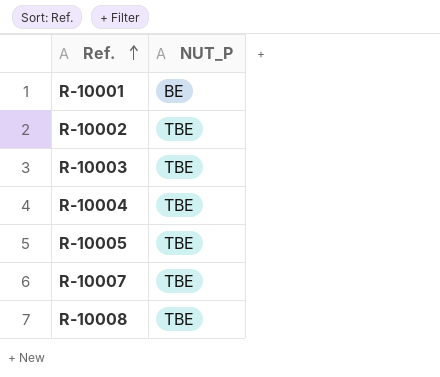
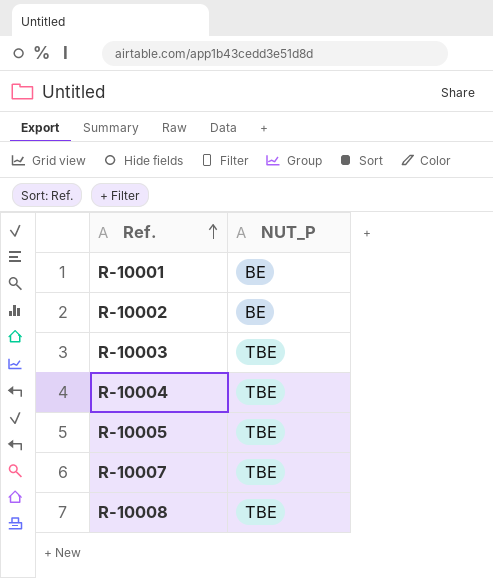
R-10002 | NUT_P: TBE -> BE

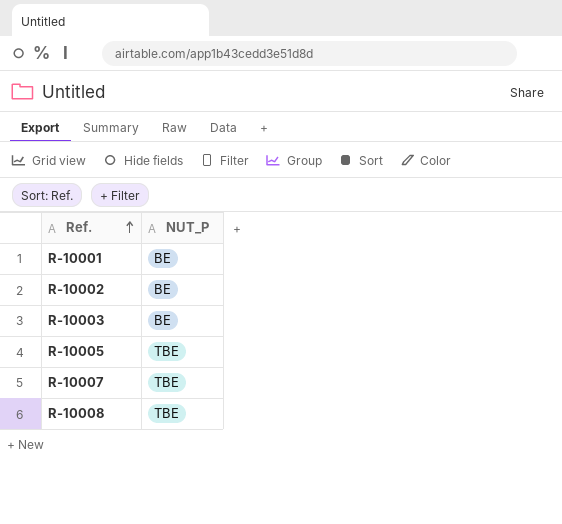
row R-10004: TBE -> none
R-10003 | NUT_P: TBE -> BE

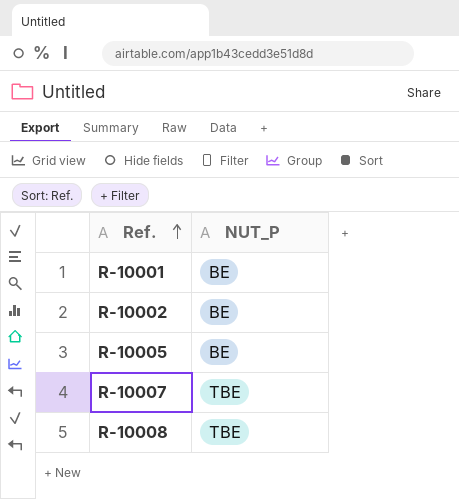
row R-10003: BE -> none
R-10005 | NUT_P: TBE -> BE

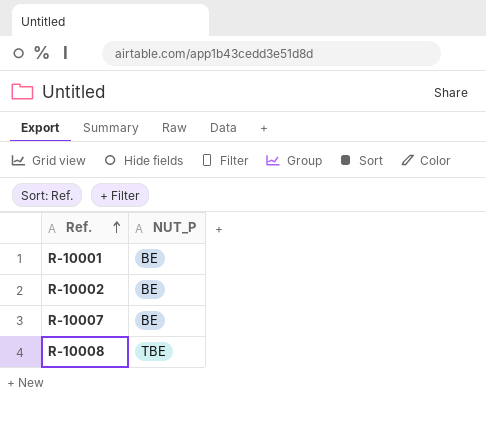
row R-10005: BE -> none
R-10007 | NUT_P: TBE -> BE

